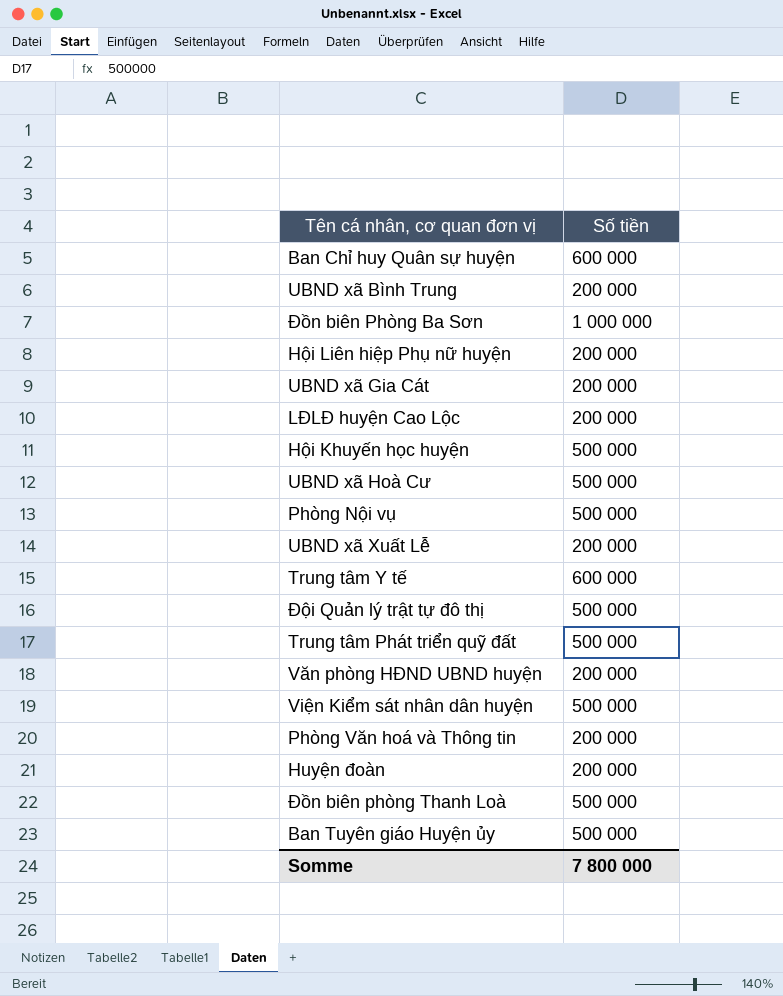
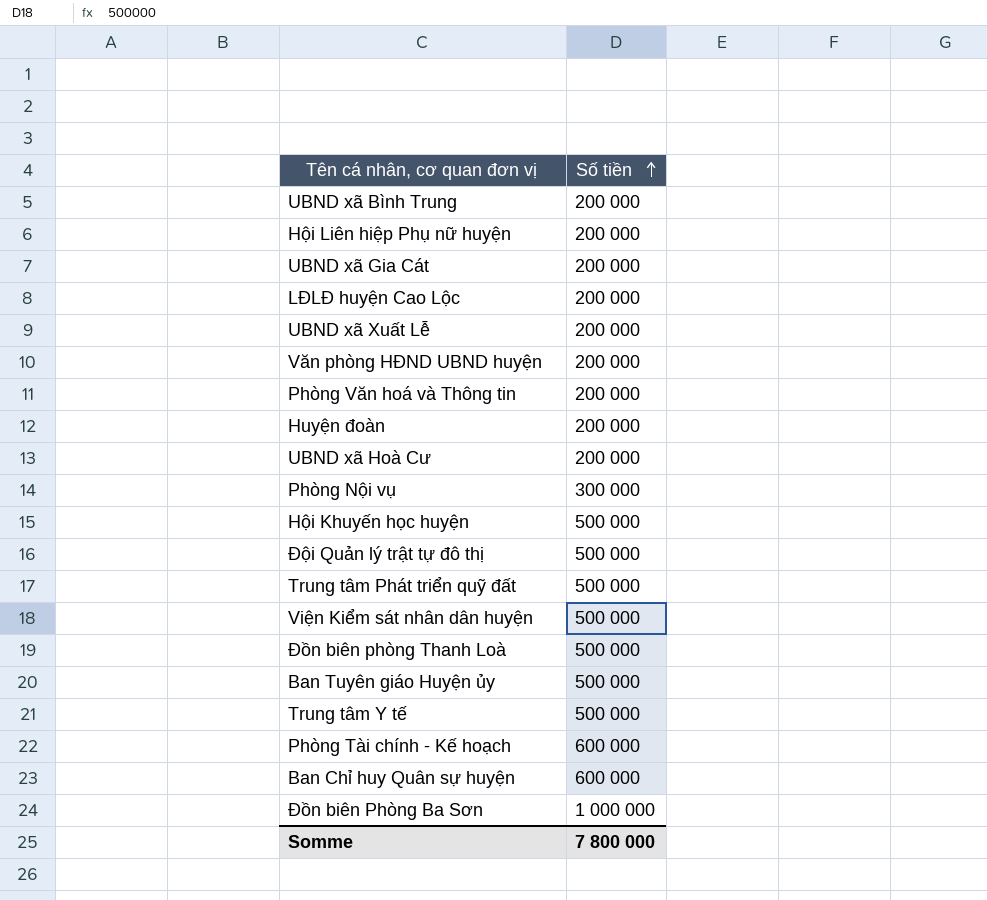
row order: none -> Số tiền ascending
UBND xã Hoà Cư | Số tiền: 500 000 -> 200 000
Phòng Nội vụ | Số tiền: 500 000 -> 300 000
Trung tâm Y tế | Số tiền: 600 000 -> 500 000
row Phòng Tài chính - Kế hoạch: none -> 600 000

